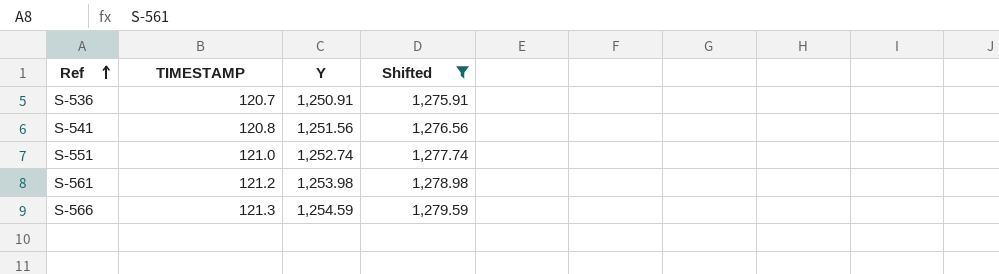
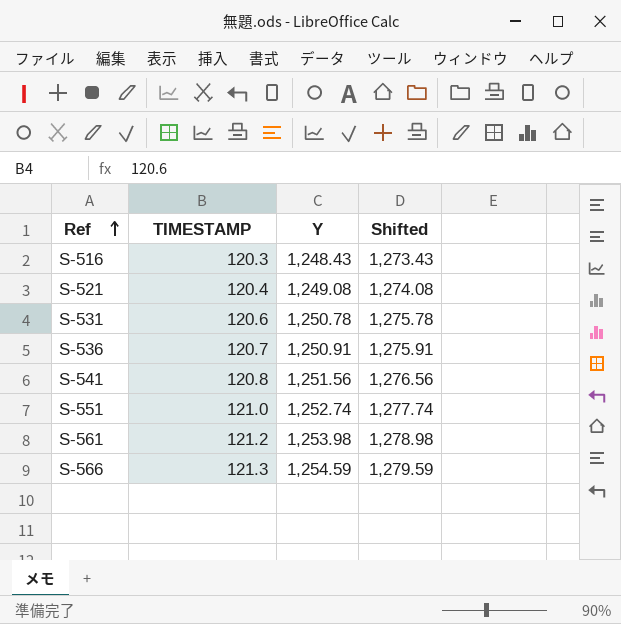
filter: Shifted >= 1,275.91 -> none

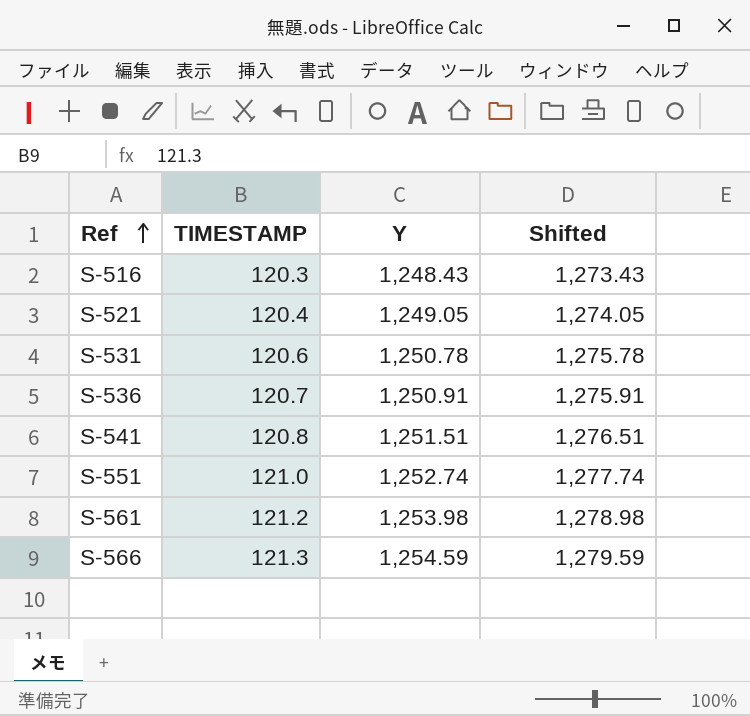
S-521 | Y: 1,249.08 -> 1,249.05
S-521 | Shifted: 1,274.08 -> 1,274.05
S-541 | Y: 1,251.56 -> 1,251.51
S-541 | Shifted: 1,276.56 -> 1,276.51

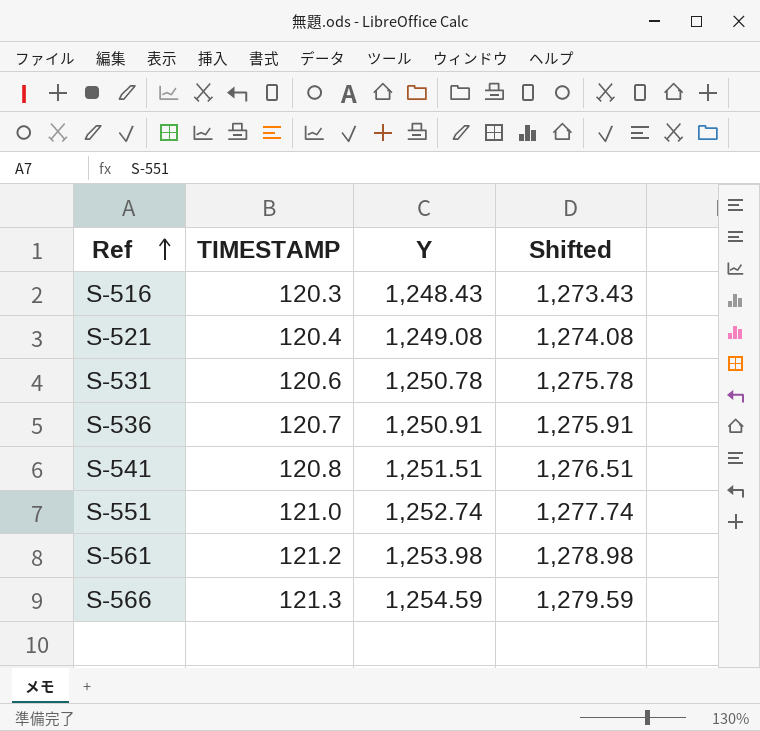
S-521 | Y: 1,249.05 -> 1,249.08
S-521 | Shifted: 1,274.05 -> 1,274.08

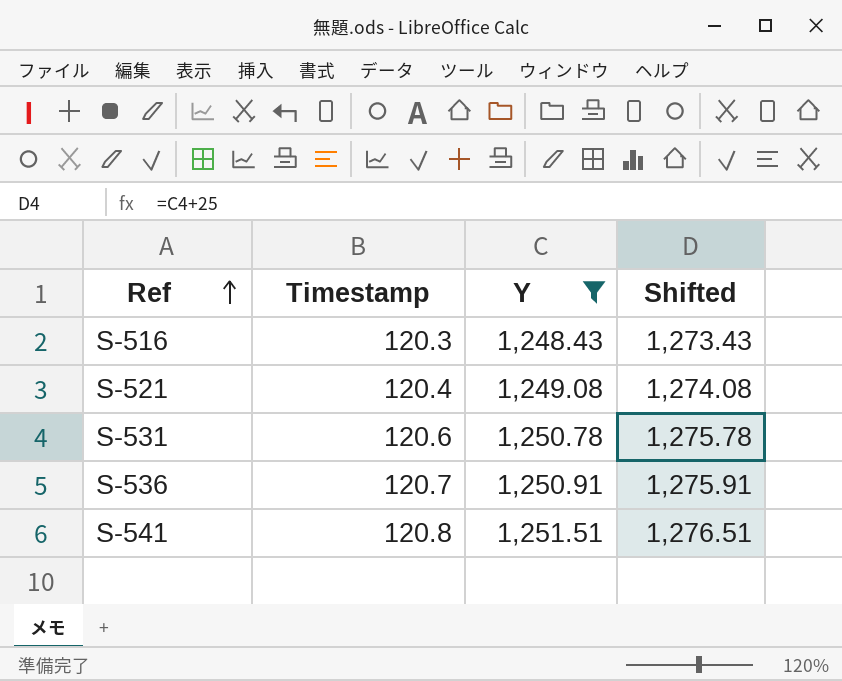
filter: none -> Y <= 1,251.51
column name: TIMESTAMP -> Timestamp

